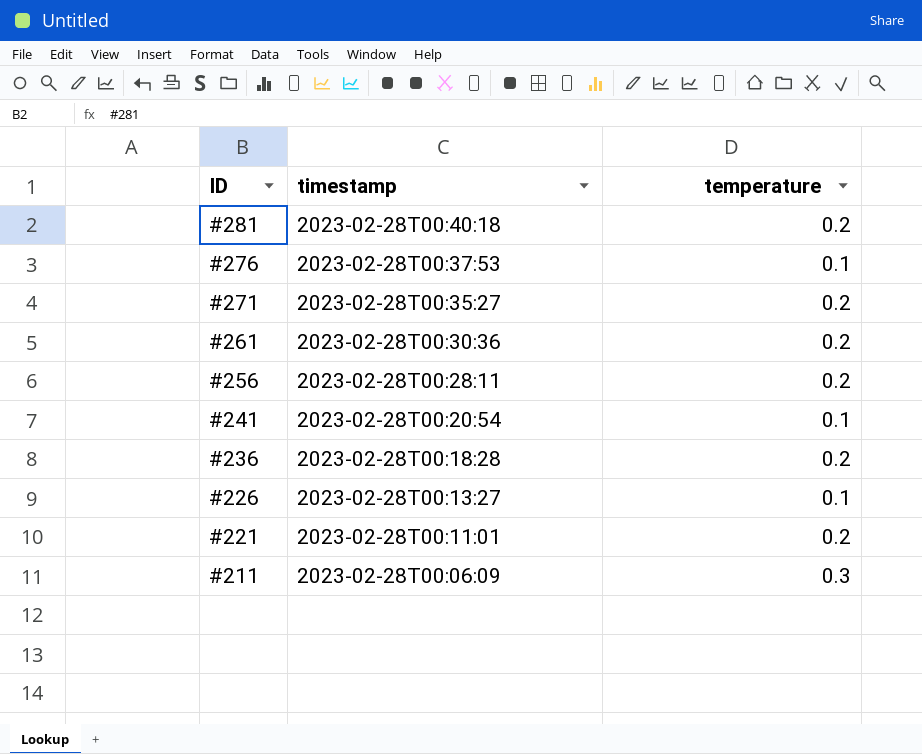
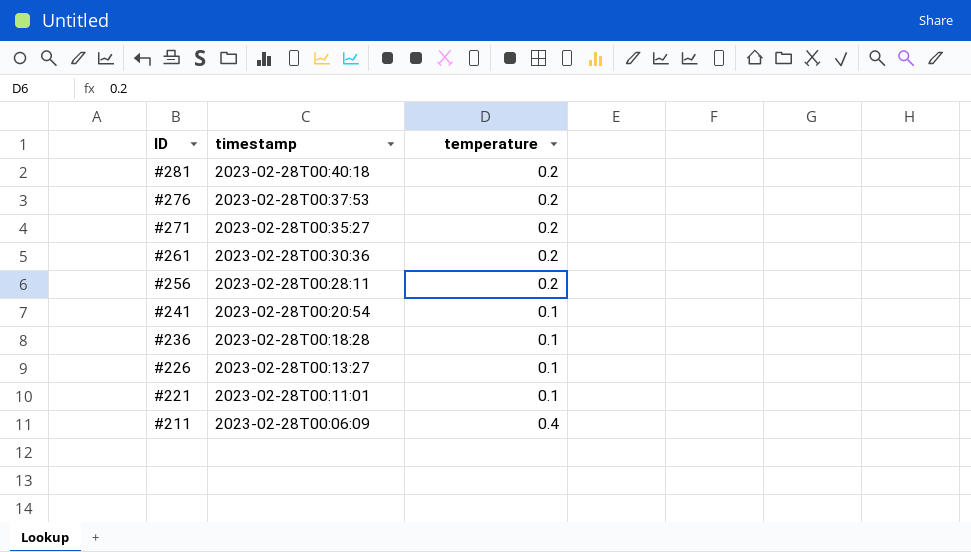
#276 | temperature: 0.1 -> 0.2
#236 | temperature: 0.2 -> 0.1
#221 | temperature: 0.2 -> 0.1
#211 | temperature: 0.3 -> 0.4

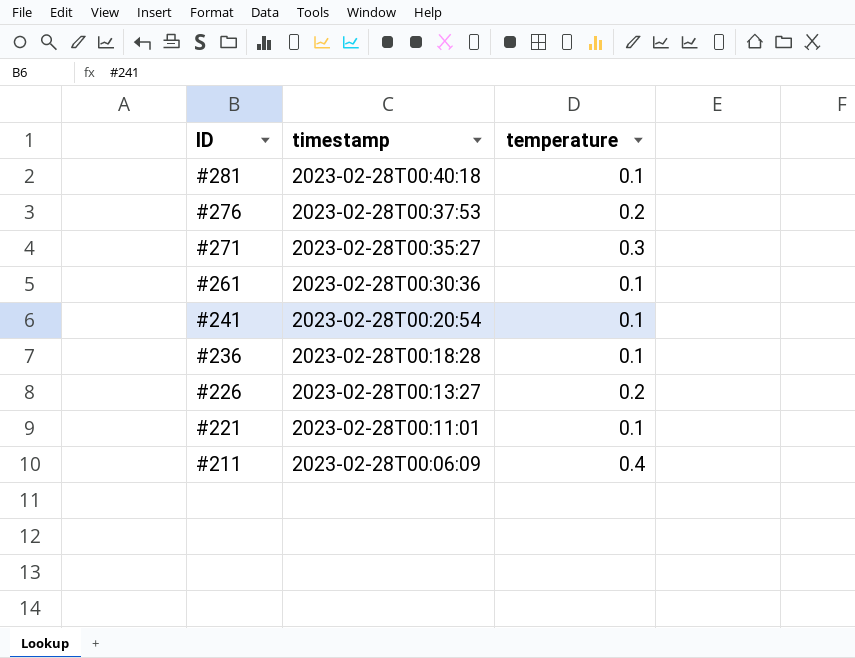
row #256: 2023-02-28T00:28:11 | 0.2 -> none
#281 | temperature: 0.2 -> 0.1
#271 | temperature: 0.2 -> 0.3
#261 | temperature: 0.2 -> 0.1
#226 | temperature: 0.1 -> 0.2

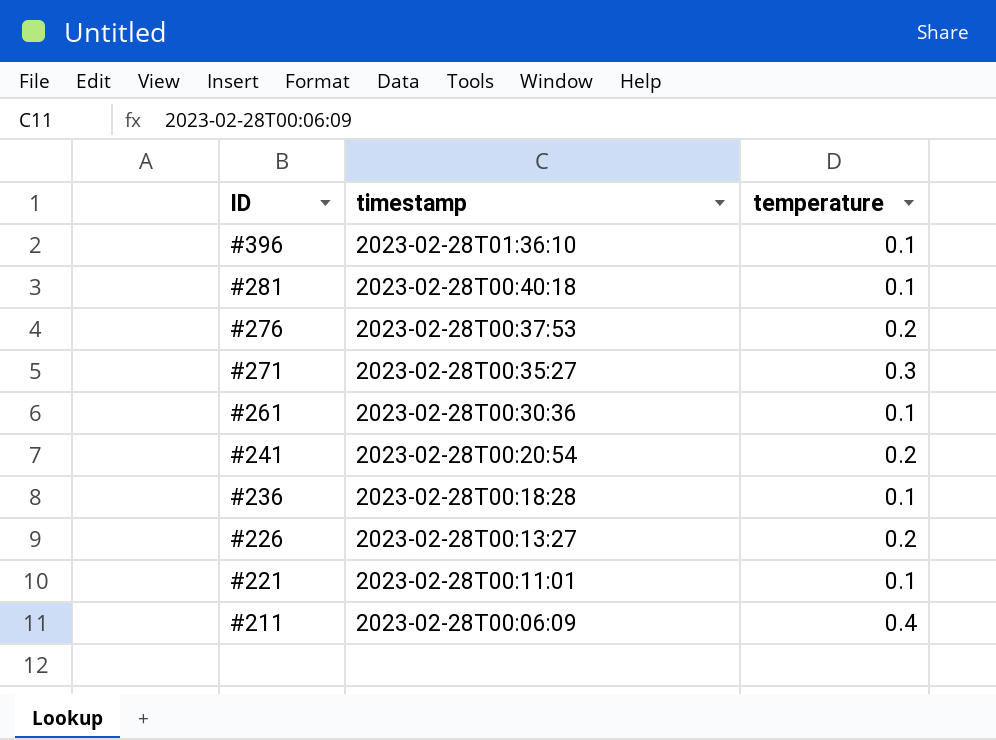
row #396: none -> 2023-02-28T01:36:10 | 0.1
#241 | temperature: 0.1 -> 0.2

